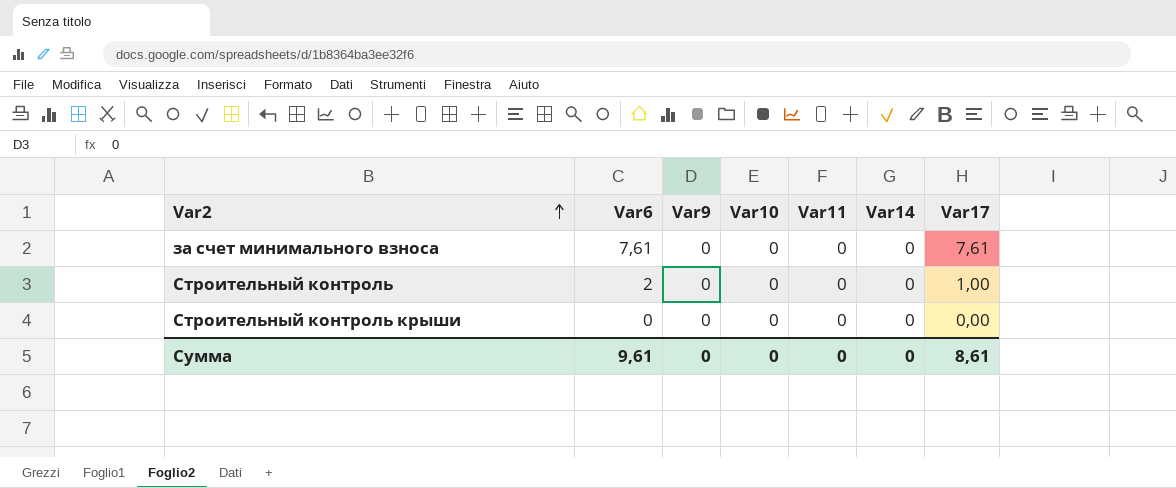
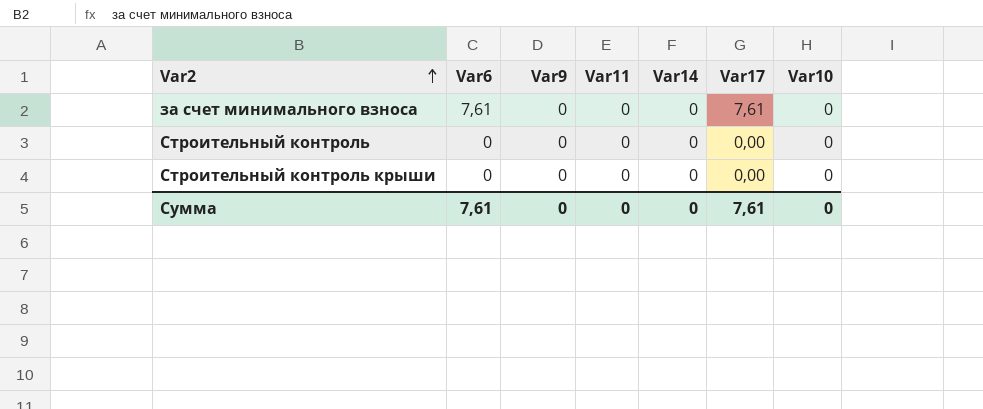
column Var10 | position: 4 -> 7
Строительный контроль | Var6: 2 -> 0
Строительный контроль | Var17: 1,00 -> 0,00
Сумма | Var6: 9,61 -> 7,61
Сумма | Var17: 8,61 -> 7,61

